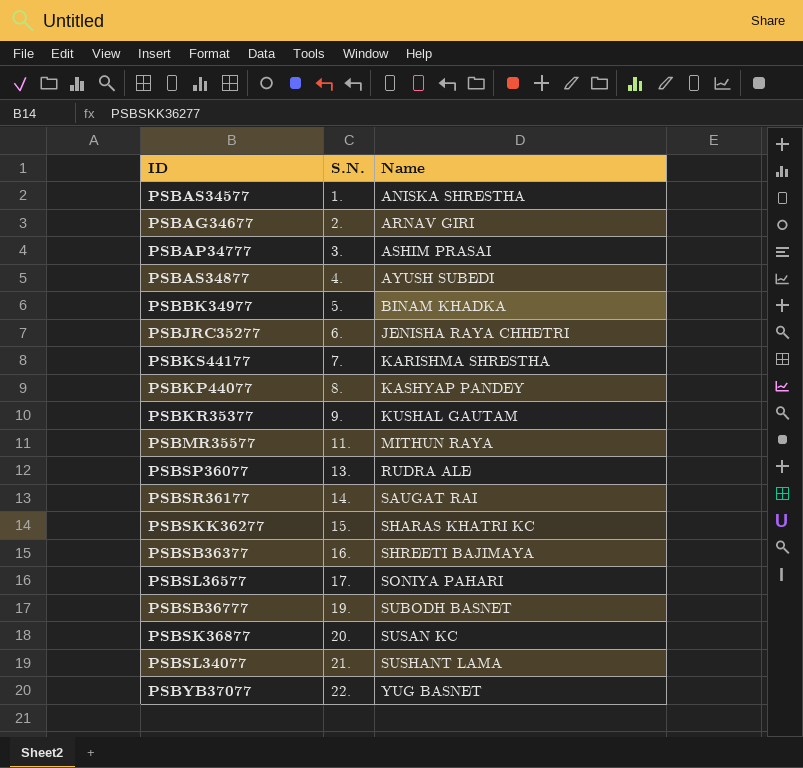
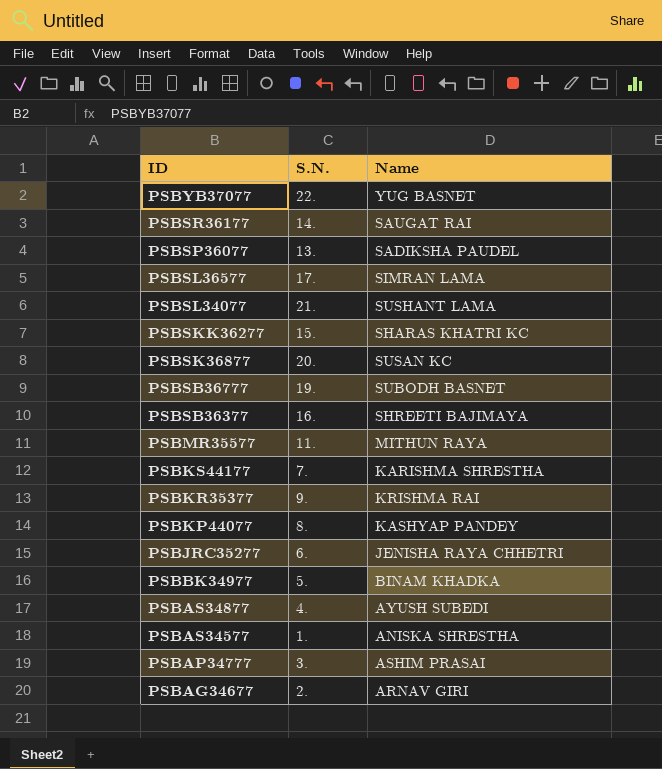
row order: S.N. ascending -> ID descending
PSBSP36077 | Name: RUDRA ALE -> SADIKSHA PAUDEL
PSBSL36577 | Name: SONIYA PAHARI -> SIMRAN LAMA
PSBKR35377 | Name: KUSHAL GAUTAM -> KRISHMA RAI

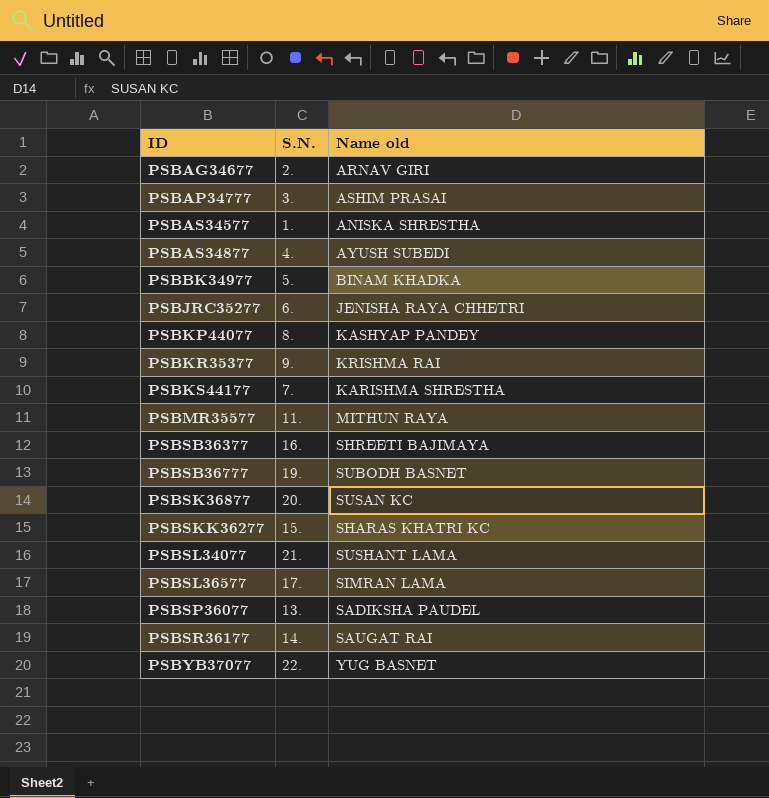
row order: ID descending -> ID ascending
column name: Name -> Name old

